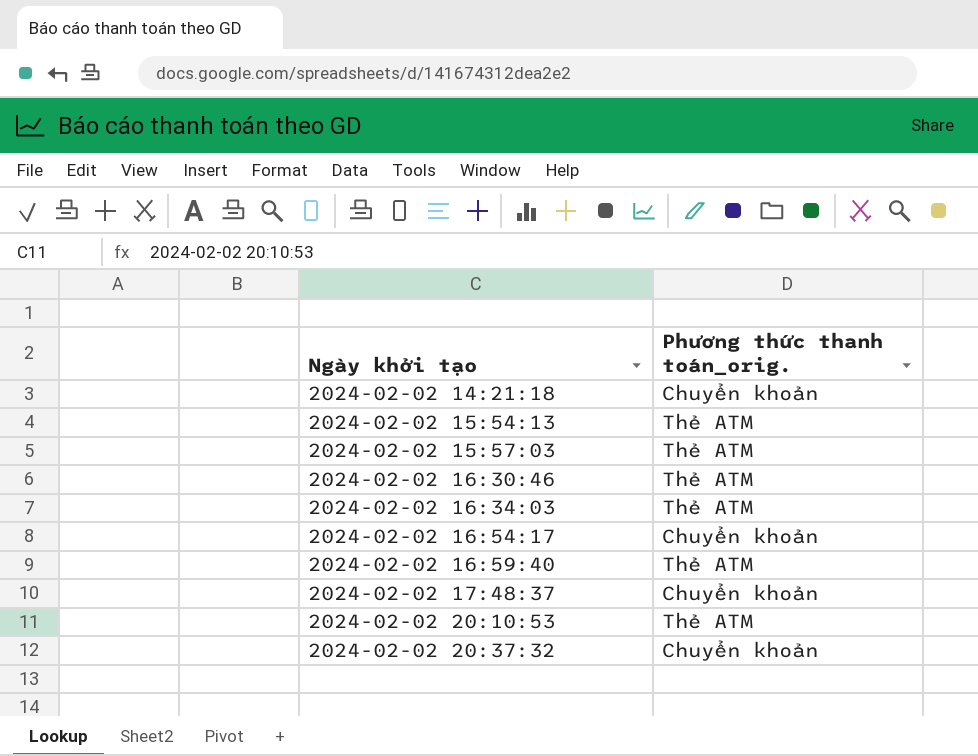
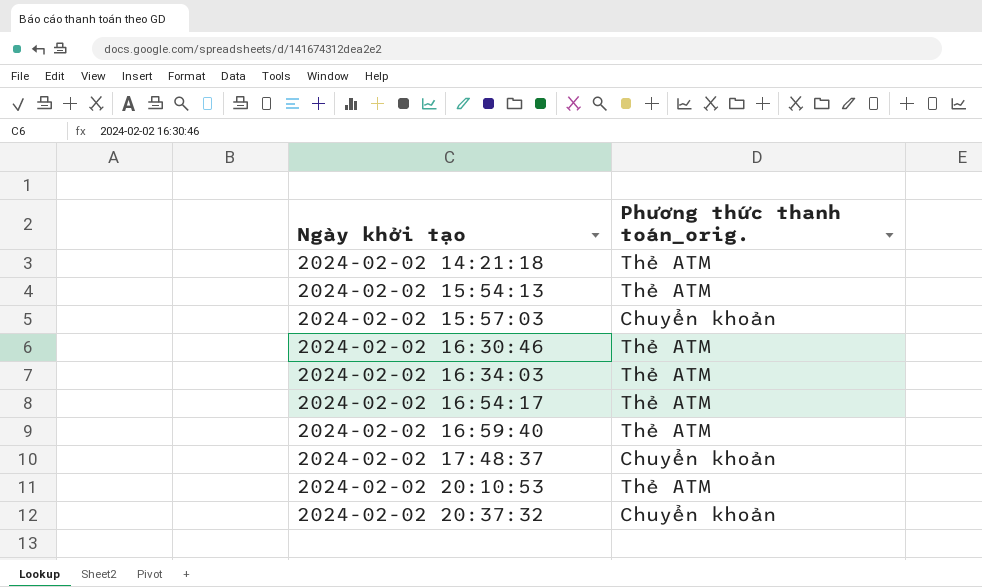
2024-02-02 14:21:18 | Phương thức thanh toán_orig.: Chuyển khoản -> Thẻ ATM
2024-02-02 15:57:03 | Phương thức thanh toán_orig.: Thẻ ATM -> Chuyển khoản
2024-02-02 16:54:17 | Phương thức thanh toán_orig.: Chuyển khoản -> Thẻ ATM

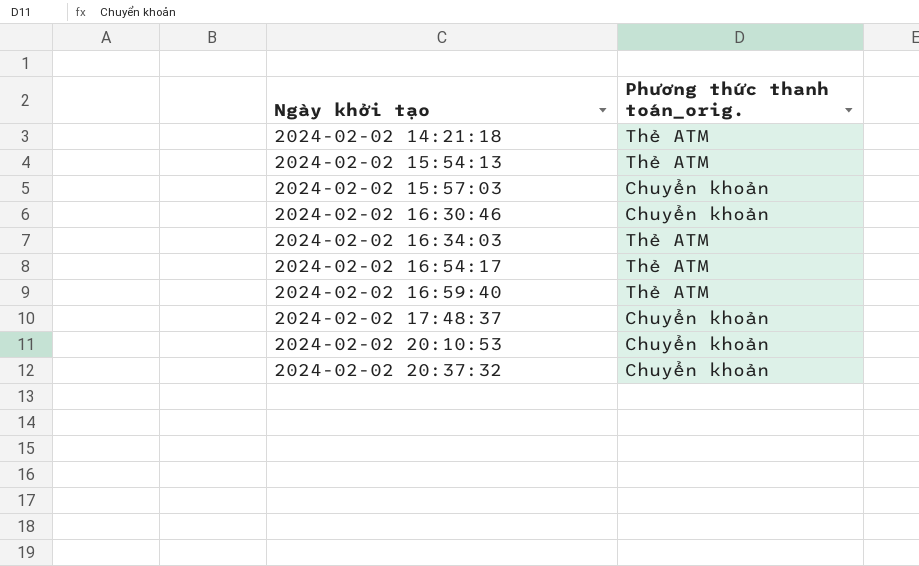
2024-02-02 16:30:46 | Phương thức thanh toán_orig.: Thẻ ATM -> Chuyển khoản
2024-02-02 20:10:53 | Phương thức thanh toán_orig.: Thẻ ATM -> Chuyển khoản

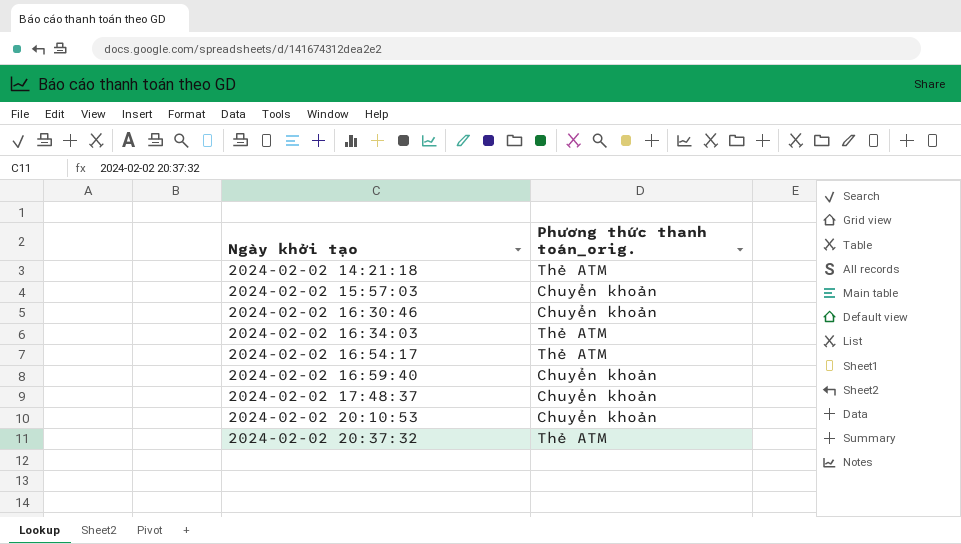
row 2024-02-02 15:54:13: Thẻ ATM -> none
2024-02-02 16:59:40 | Phương thức thanh toán_orig.: Thẻ ATM -> Chuyển khoản
2024-02-02 20:37:32 | Phương thức thanh toán_orig.: Chuyển khoản -> Thẻ ATM

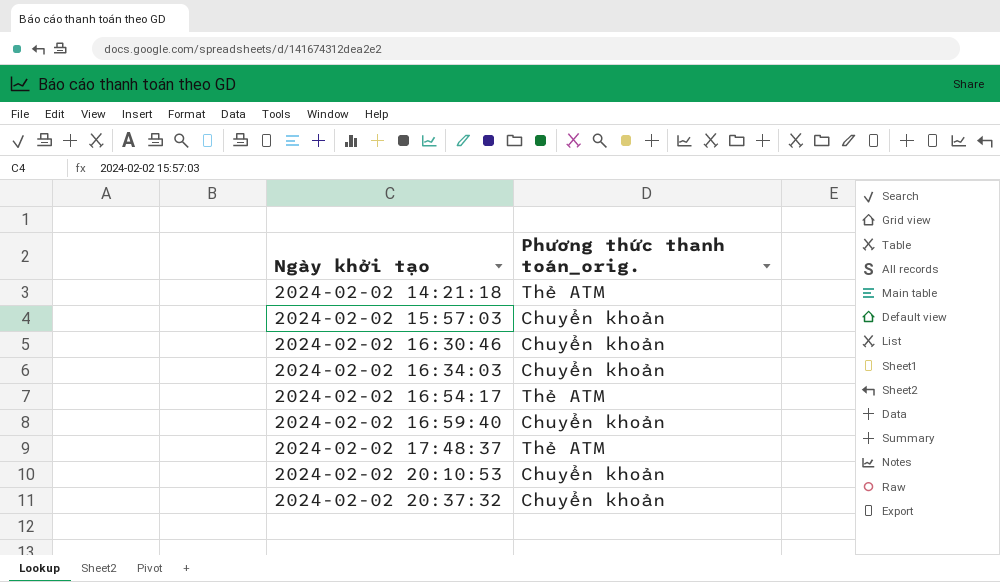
2024-02-02 16:34:03 | Phương thức thanh toán_orig.: Thẻ ATM -> Chuyển khoản
2024-02-02 17:48:37 | Phương thức thanh toán_orig.: Chuyển khoản -> Thẻ ATM
2024-02-02 20:37:32 | Phương thức thanh toán_orig.: Thẻ ATM -> Chuyển khoản

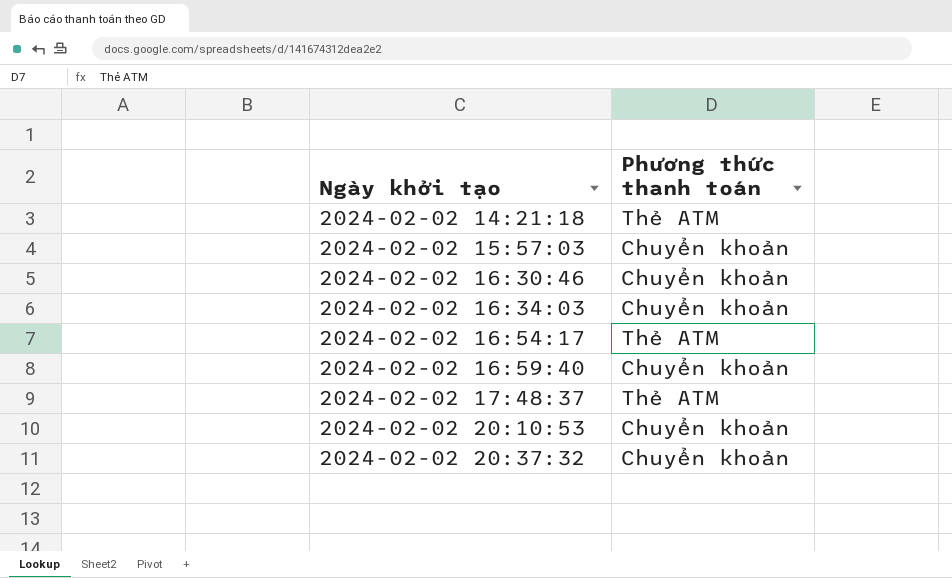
column name: Phương thức thanh toán_orig. -> Phương thức thanh toán

